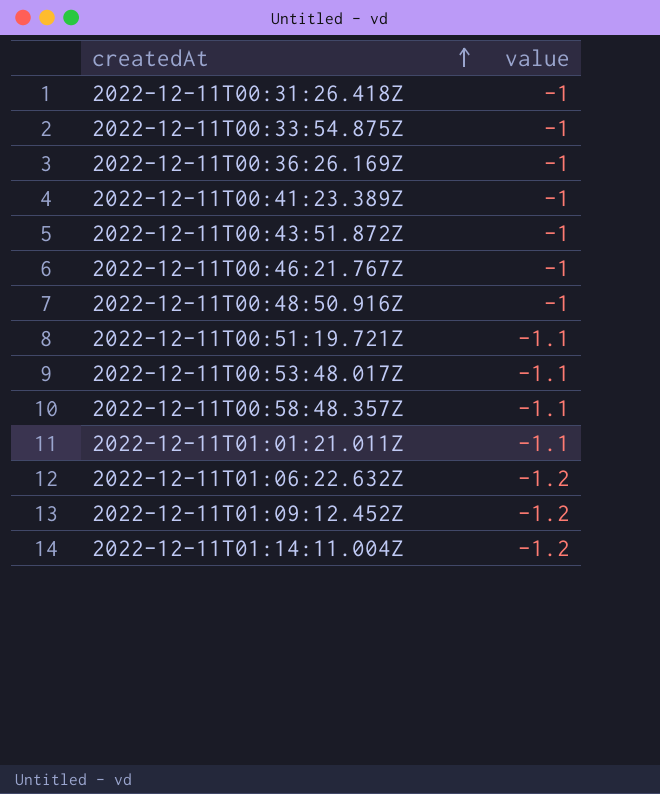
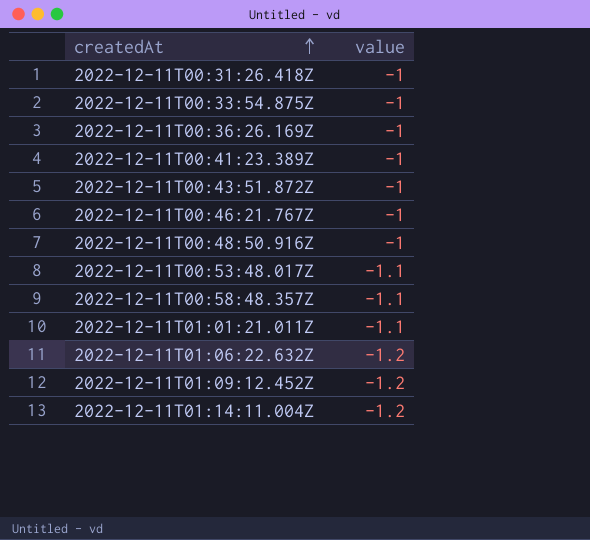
row 2022-12-11T00:51:19.721Z: -1.1 -> none

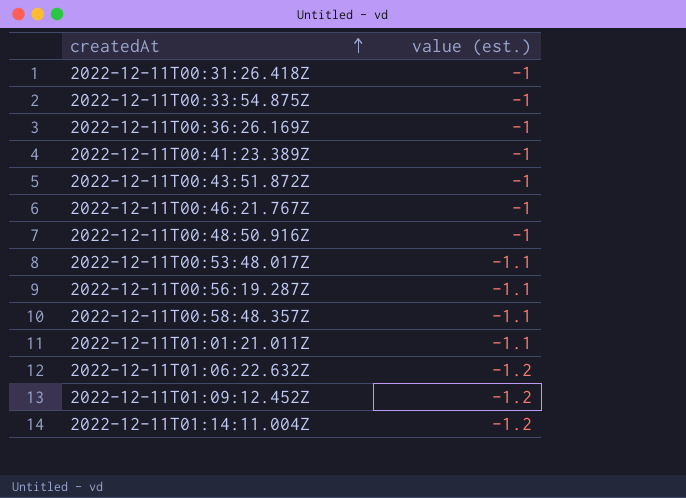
column name: value -> value (est.)
row 2022-12-11T00:56:19.287Z: none -> -1.1

